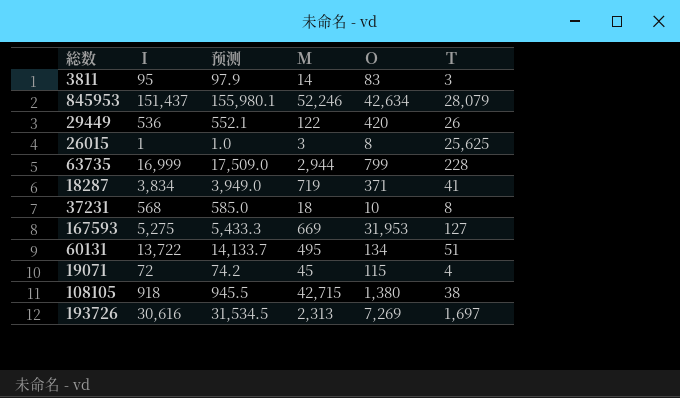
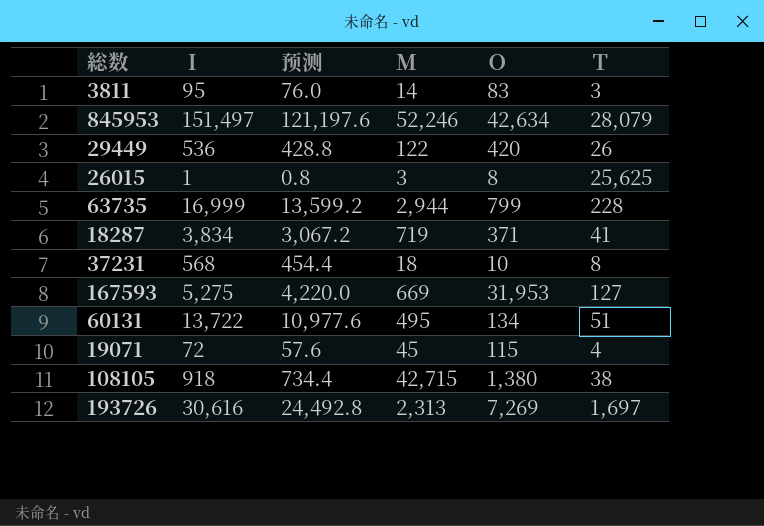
column 预测 | formula: [Ｉ] * 1.03 -> [Ｉ] * 0.8
845953 | Ｉ: 151,437 -> 151,497

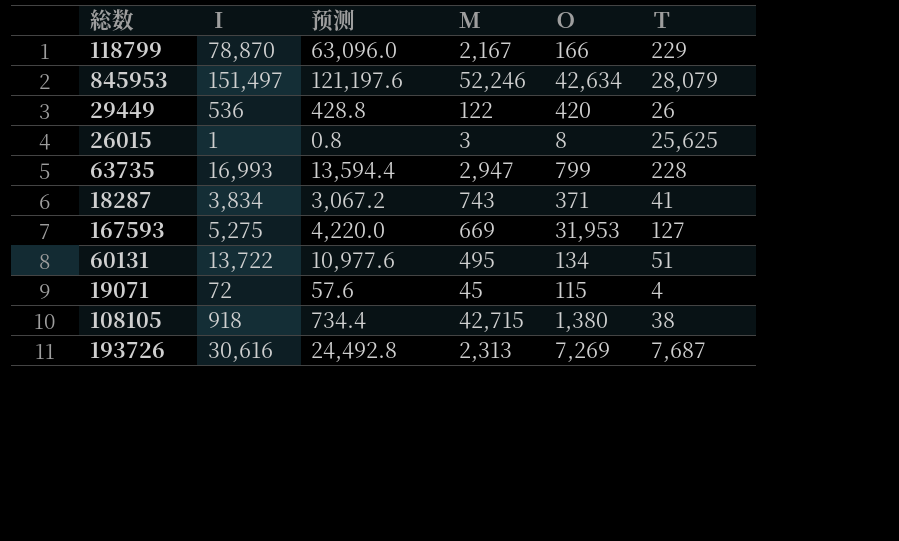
row 3811: 95 | 76.0 | 14 | 83 | 3 -> none
row 37231: 568 | 454.4 | 18 | 10 | 8 -> none
row 118799: none -> 78,870 | 63,096.0 | 2,167 | 166 | 229
63735 | Ｉ: 16,999 -> 16,993
63735 | 预测: 13,599.2 -> 13,594.4
63735 | Ｍ: 2,944 -> 2,947
18287 | Ｍ: 719 -> 743
193726 | Ｔ: 1,697 -> 7,687

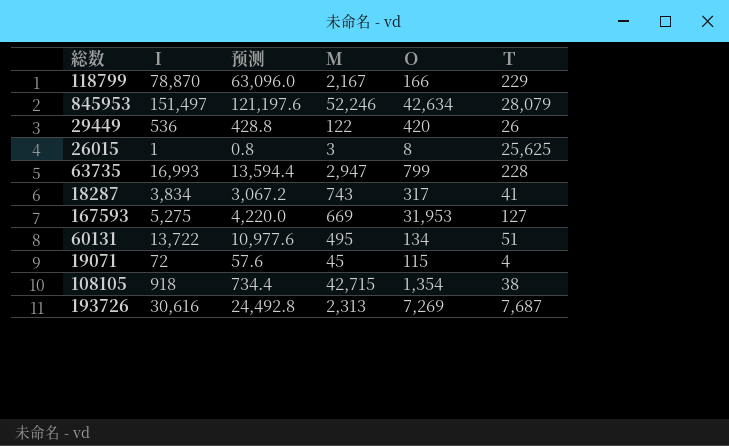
18287 | Ｏ: 371 -> 317
108105 | Ｏ: 1,380 -> 1,354

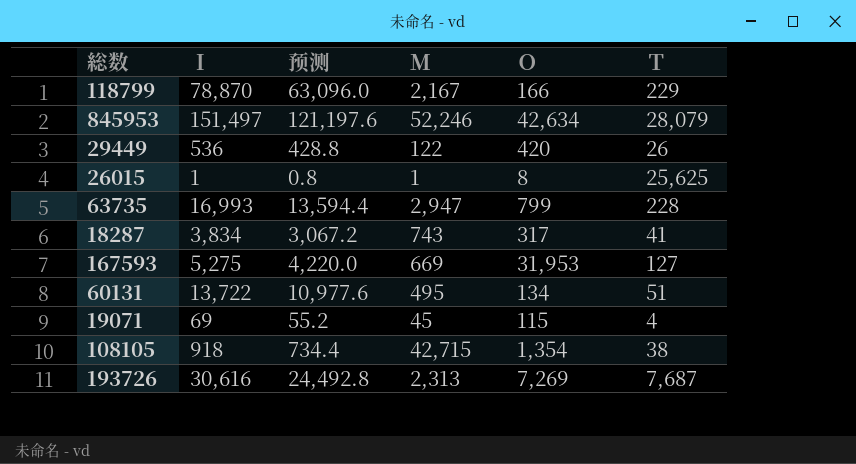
26015 | Ｍ: 3 -> 1
19071 | Ｉ: 72 -> 69
19071 | 预测: 57.6 -> 55.2

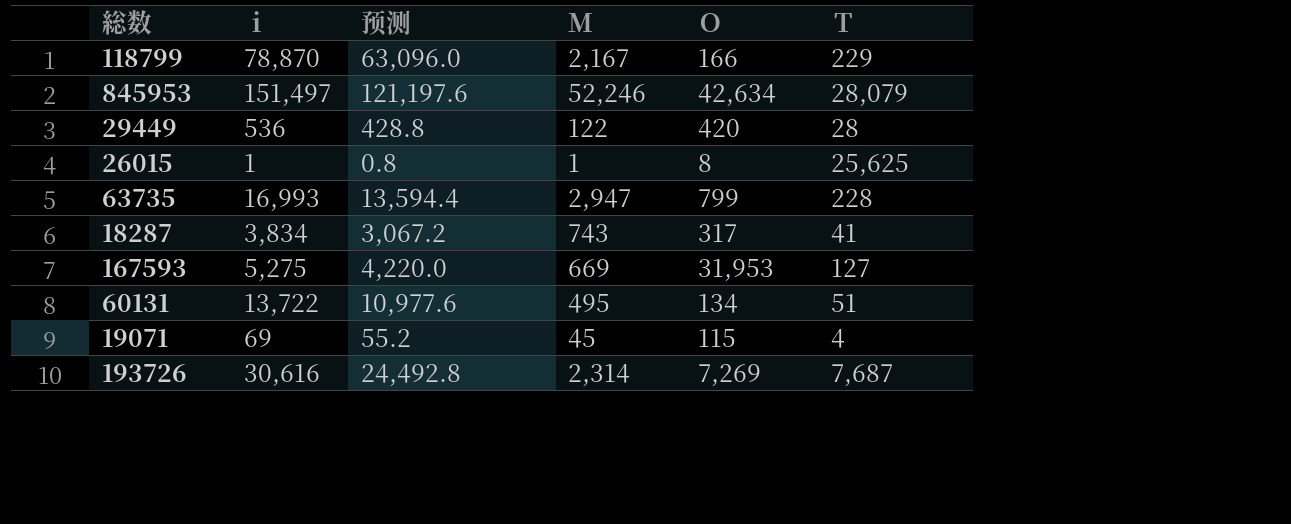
column name: Ｉ -> ｉ
row 108105: 918 | 734.4 | 42,715 | 1,354 | 38 -> none
29449 | Ｔ: 26 -> 28
193726 | Ｍ: 2,313 -> 2,314

